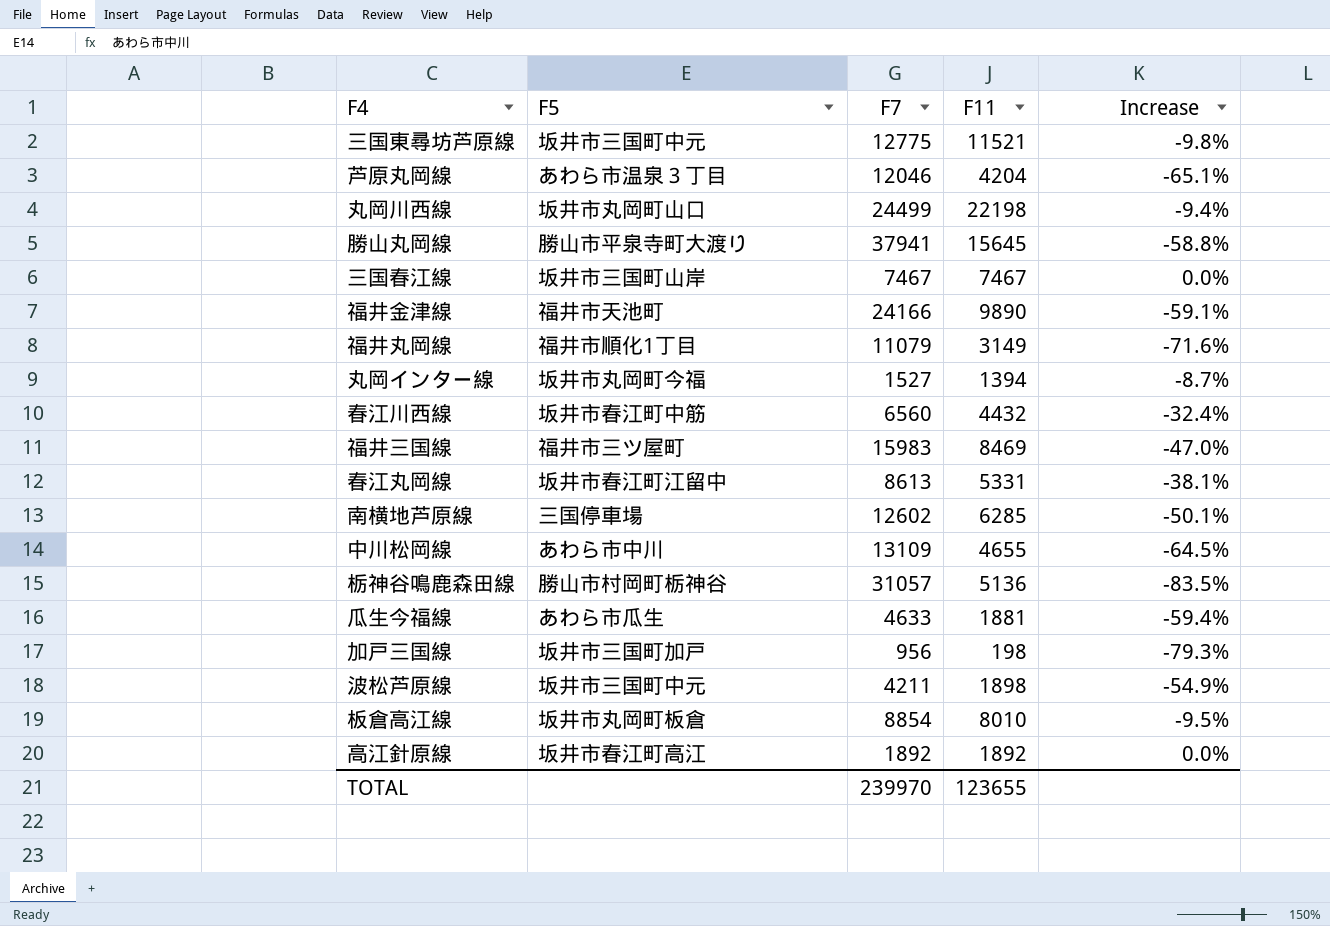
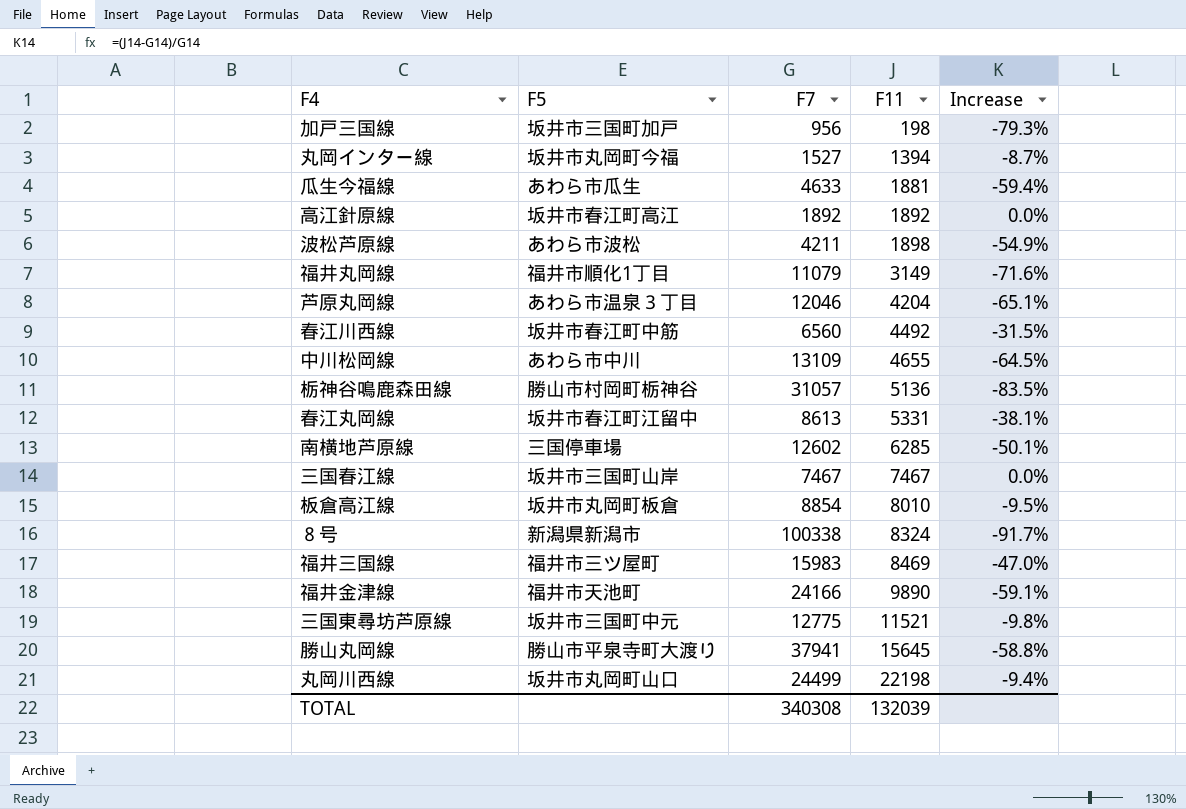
row order: none -> F11 ascending
波松芦原線 | F5: 坂井市三国町中元 -> あわら市波松
春江川西線 | F11: 4432 -> 4492
春江川西線 | Increase: -32.4% -> -31.5%
row ８号: none -> 新潟県新潟市 | 100338 | 8324 | -91.7%
TOTAL | F7: 239970 -> 340308
TOTAL | F11: 123655 -> 132039

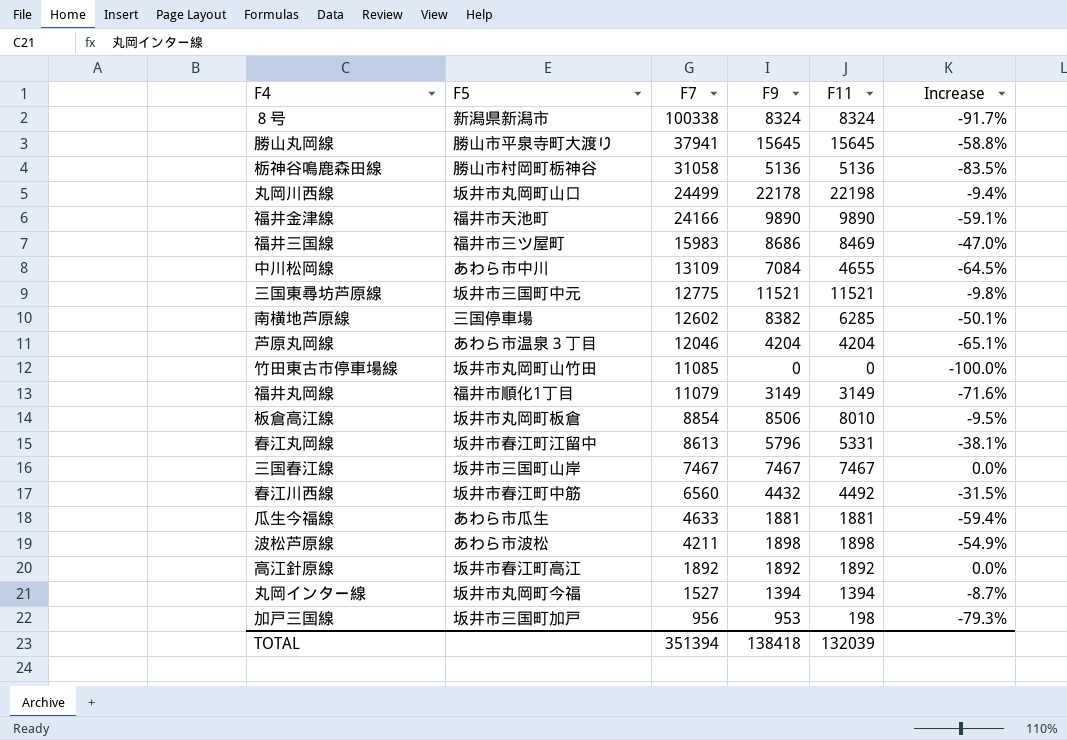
row order: F11 ascending -> F7 descending
column F9 | position: none -> 4
栃神谷鳴鹿森田線 | F7: 31057 -> 31058
row 竹田東古市停車場線: none -> 坂井市丸岡町山竹田 | 11085 | 0 | 0 | -100.0%
TOTAL | F7: 340308 -> 351394

